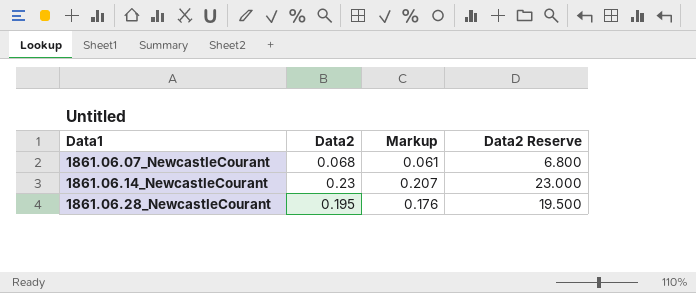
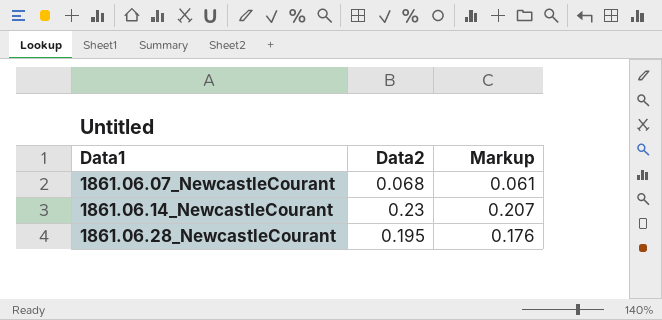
column Data2 Reserve | formula: [Data2] * 100 -> none

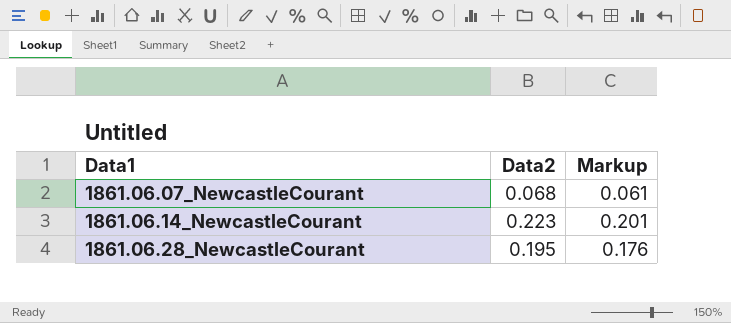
1861.06.14_NewcastleCourant | Data2: 0.23 -> 0.223
1861.06.14_NewcastleCourant | Markup: 0.207 -> 0.201

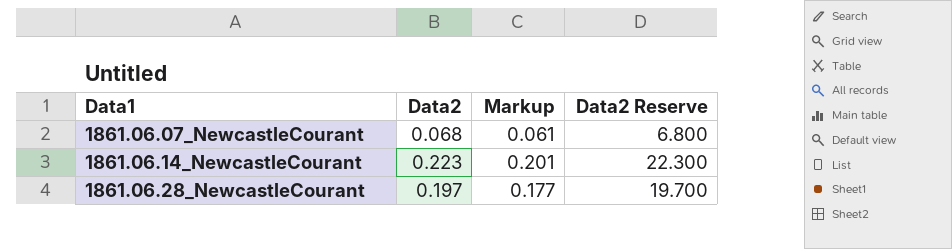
column Data2 Reserve | formula: none -> [Data2] * 100
1861.06.28_NewcastleCourant | Data2: 0.195 -> 0.197
1861.06.28_NewcastleCourant | Markup: 0.176 -> 0.177

